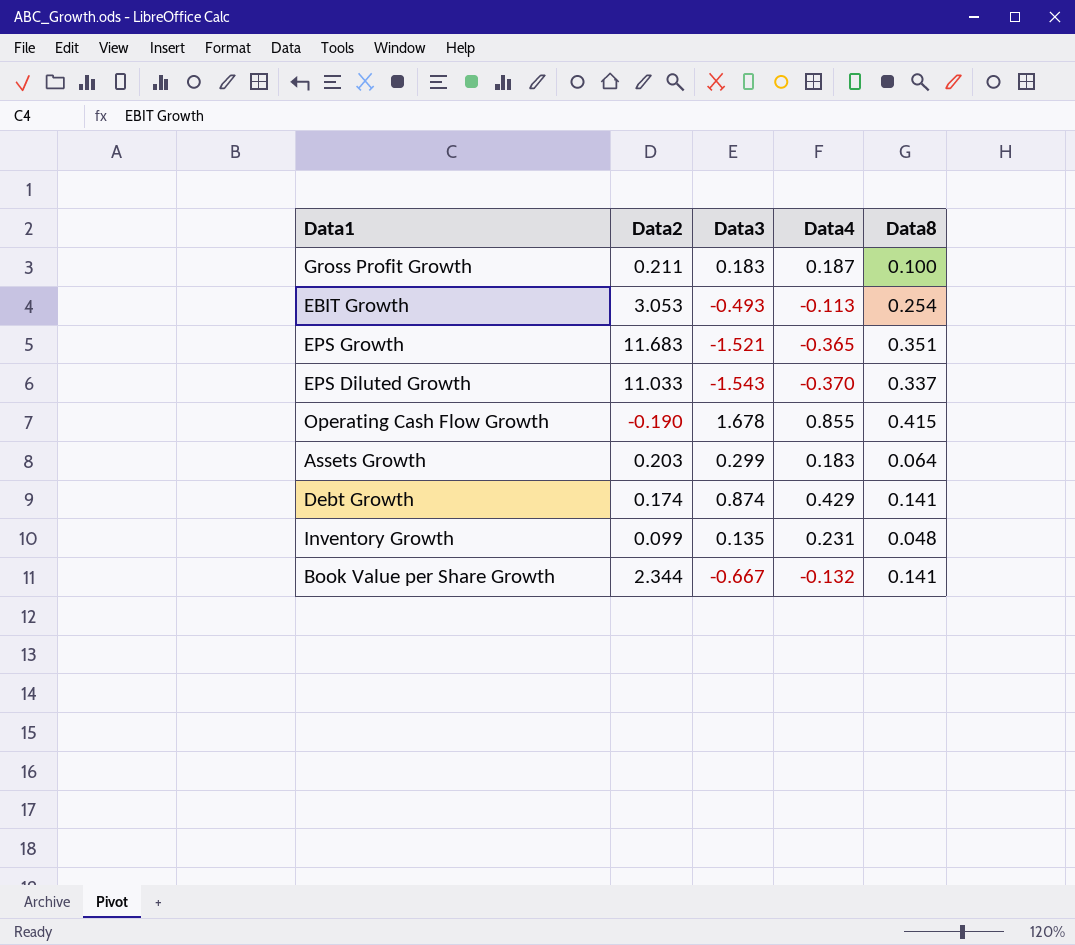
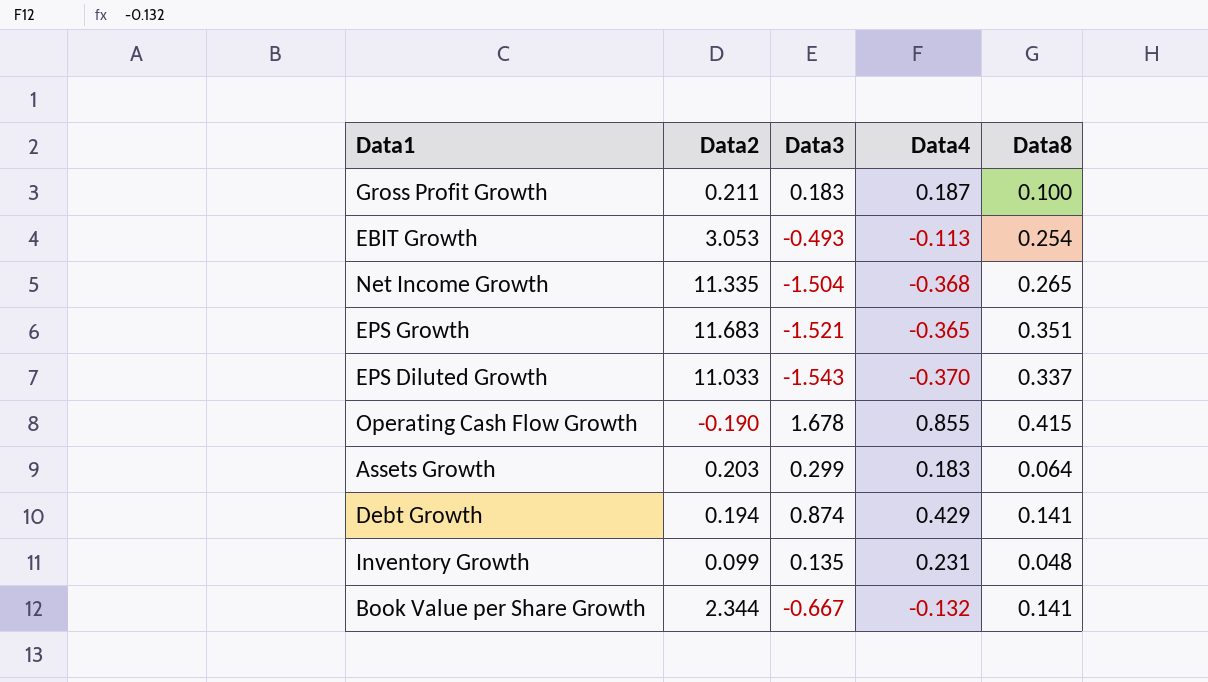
row Net Income Growth: none -> 11.335 | -1.504 | -0.368 | 0.265
Debt Growth | Data2: 0.174 -> 0.194

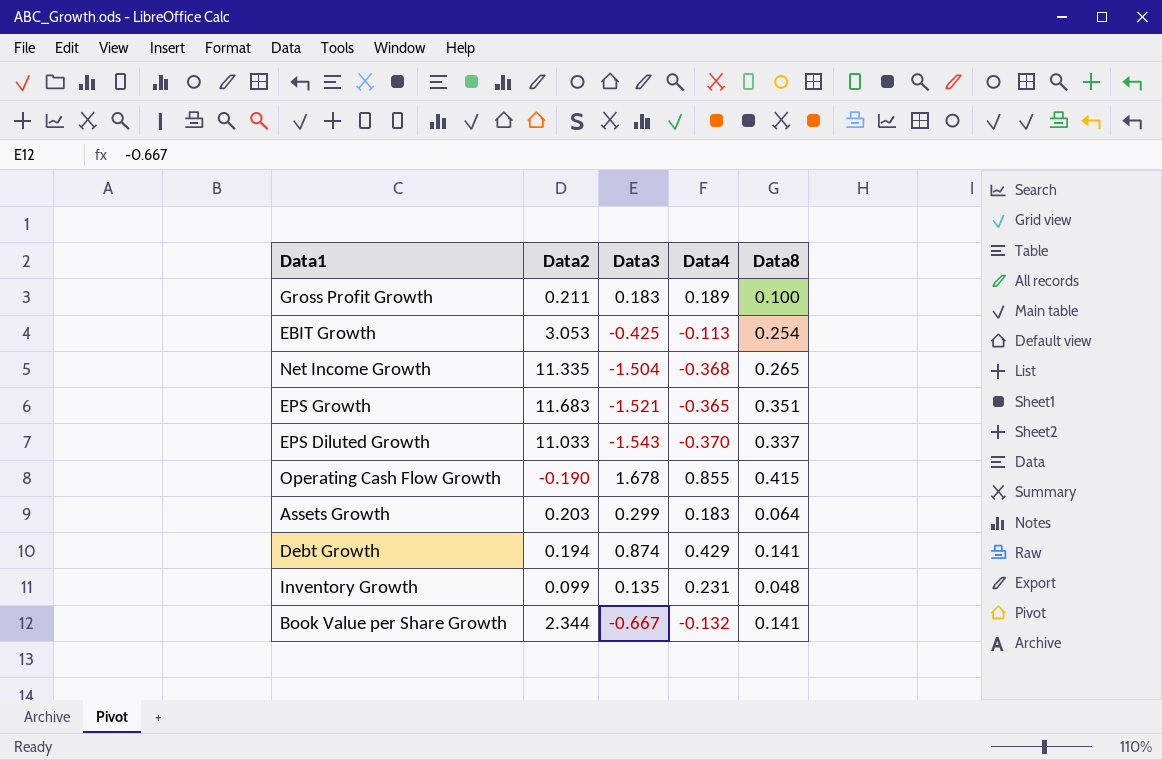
Gross Profit Growth | Data4: 0.187 -> 0.189
EBIT Growth | Data3: -0.493 -> -0.425

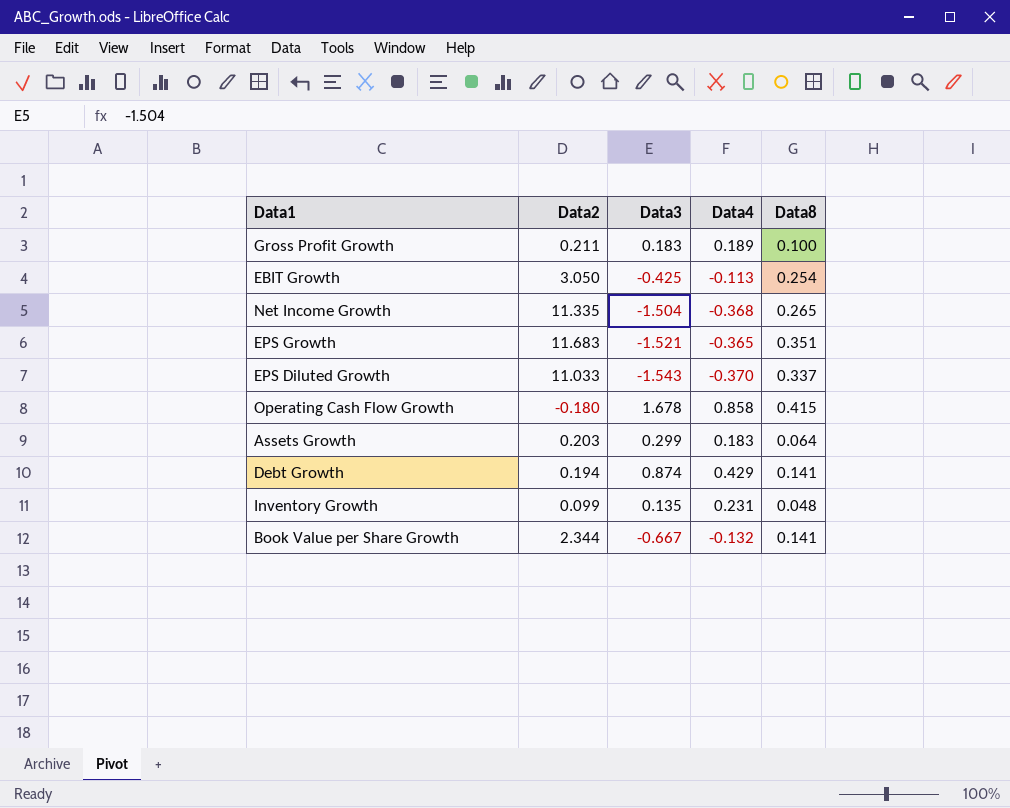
EBIT Growth | Data2: 3.053 -> 3.050
Operating Cash Flow Growth | Data2: -0.190 -> -0.180
Operating Cash Flow Growth | Data4: 0.855 -> 0.858

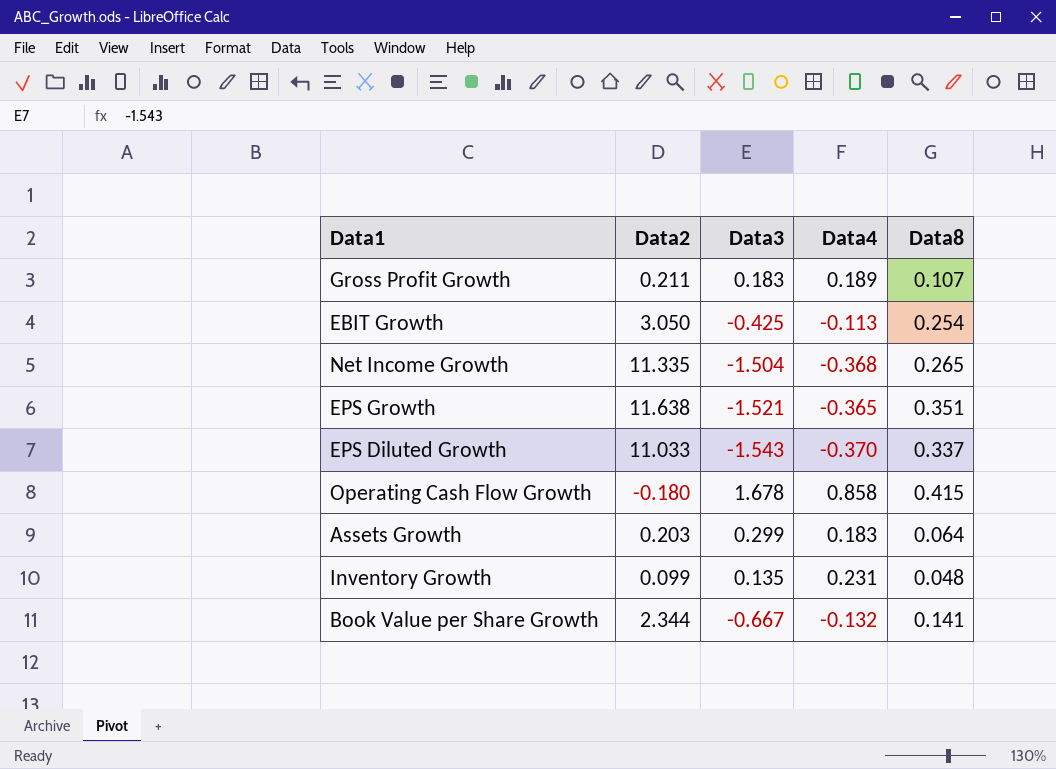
row Debt Growth: 0.194 | 0.874 | 0.429 | 0.141 -> none
Gross Profit Growth | Data8: 0.100 -> 0.107
EPS Growth | Data2: 11.683 -> 11.638

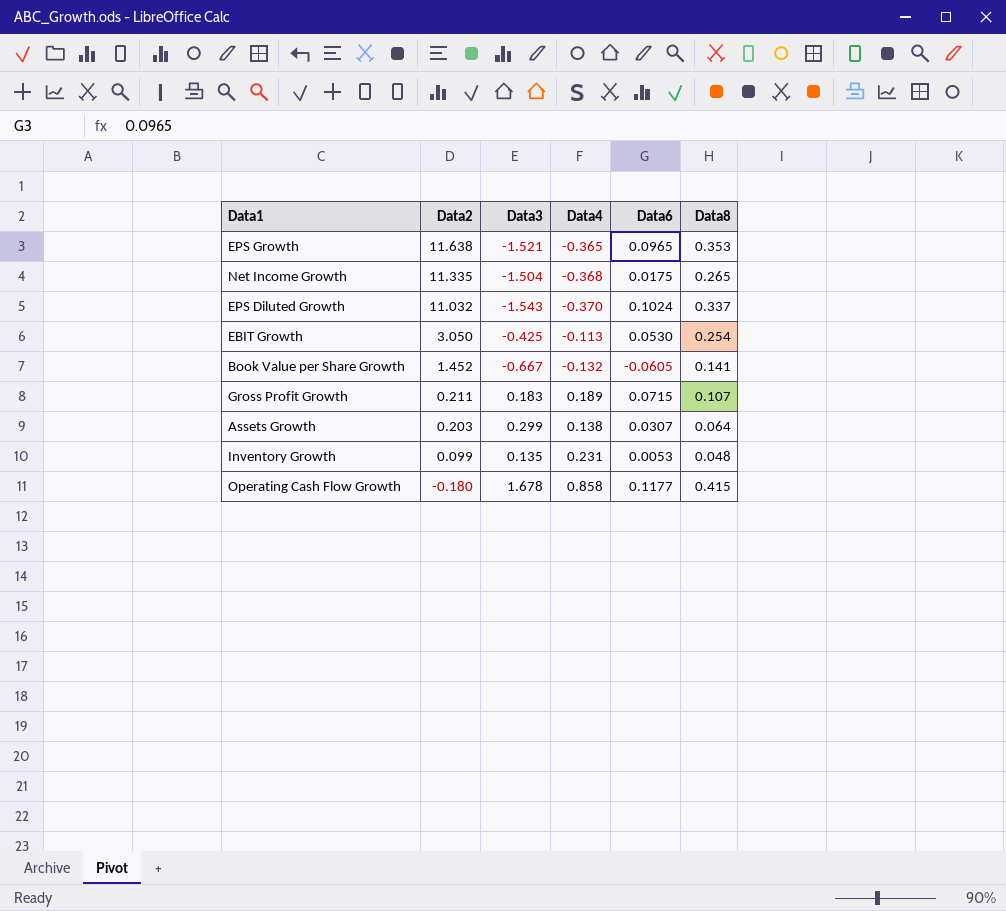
row order: none -> Data2 descending
column Data6 | position: none -> 5
EPS Growth | Data8: 0.351 -> 0.353
EPS Diluted Growth | Data2: 11.033 -> 11.032
Book Value per Share Growth | Data2: 2.344 -> 1.452
Assets Growth | Data4: 0.183 -> 0.138

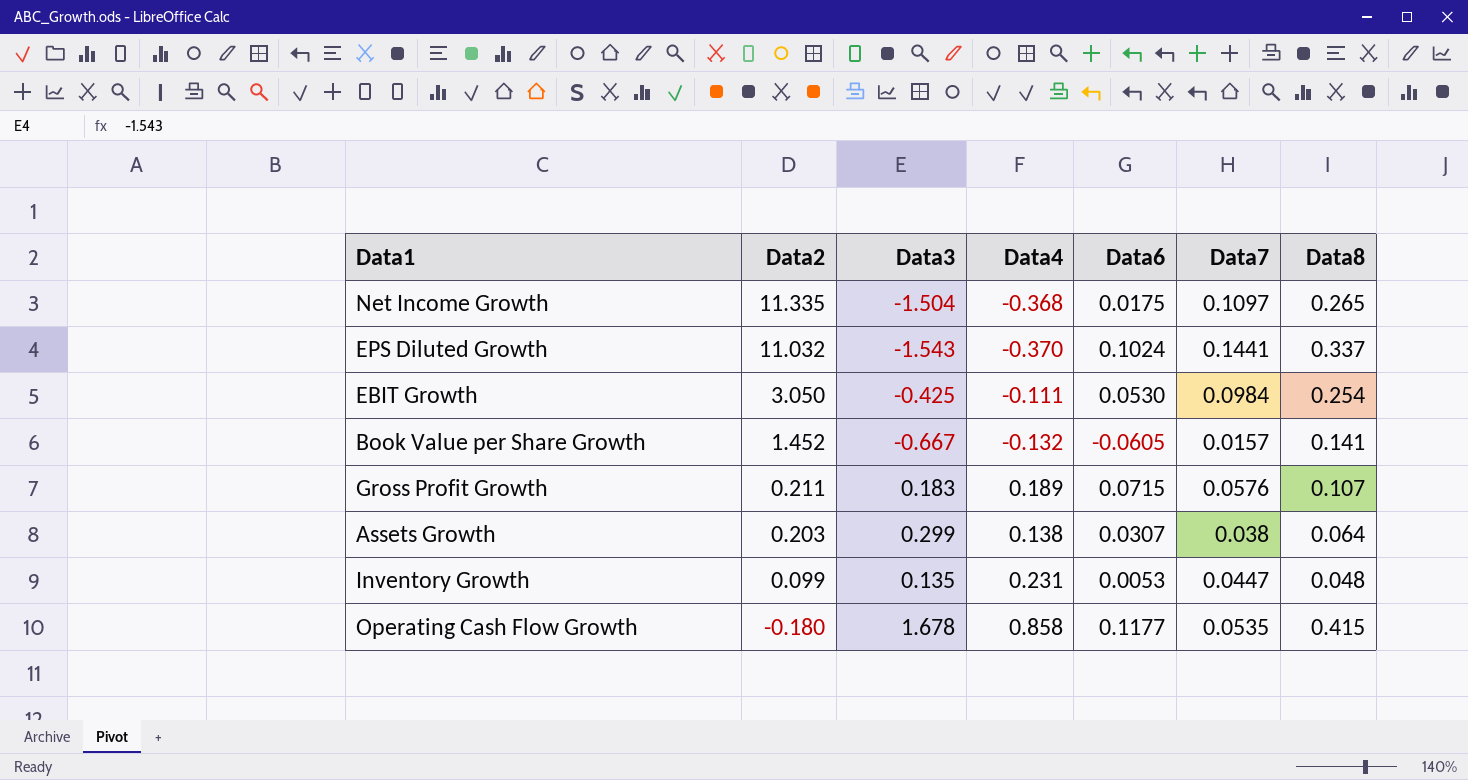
column Data7 | position: none -> 6
row EPS Growth: 11.638 | -1.521 | -0.365 | 0.0965 | 0.353 -> none
EBIT Growth | Data4: -0.113 -> -0.111

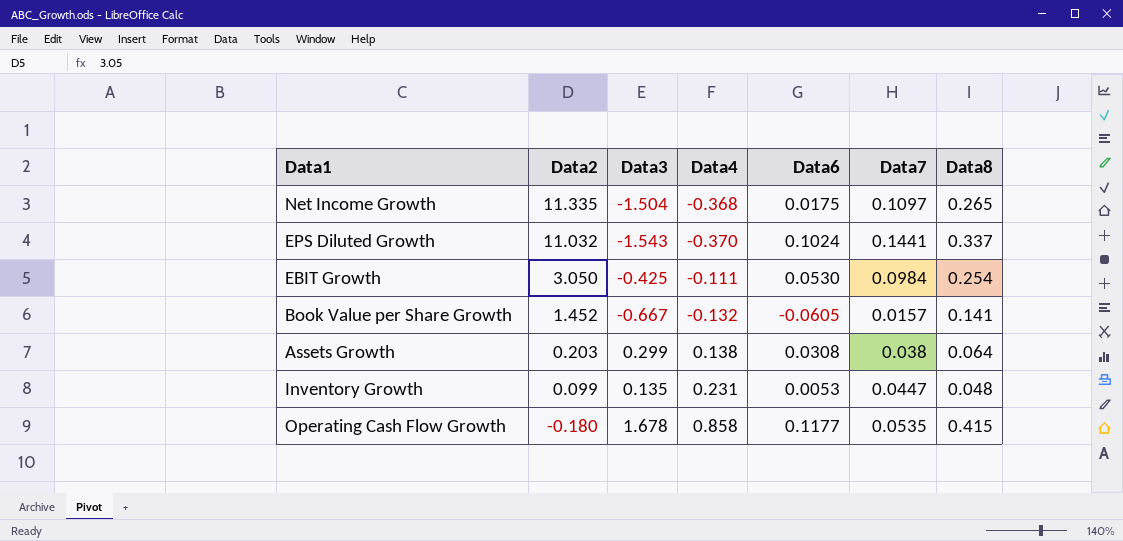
row Gross Profit Growth: 0.211 | 0.183 | 0.189 | 0.0715 | 0.0576 | 0.107 -> none
Assets Growth | Data6: 0.0307 -> 0.0308

